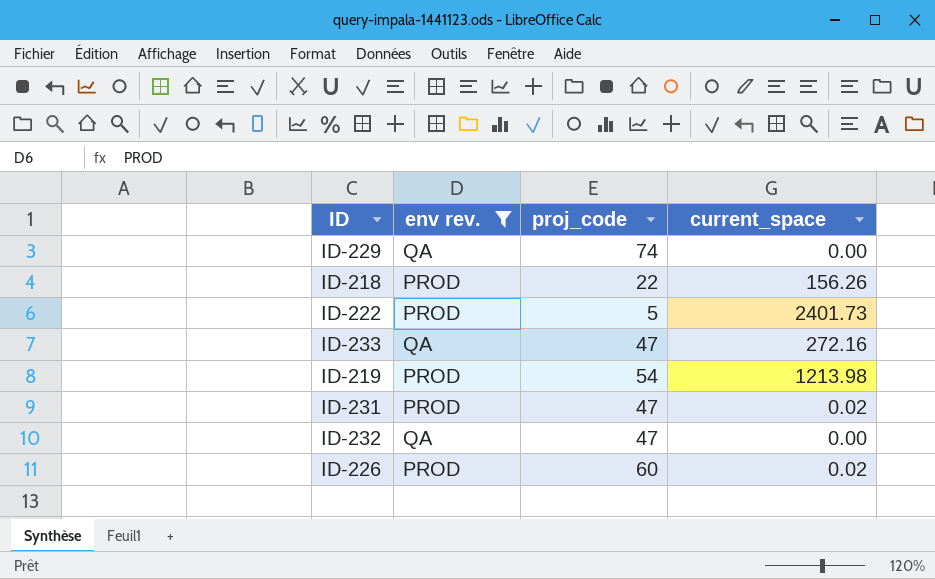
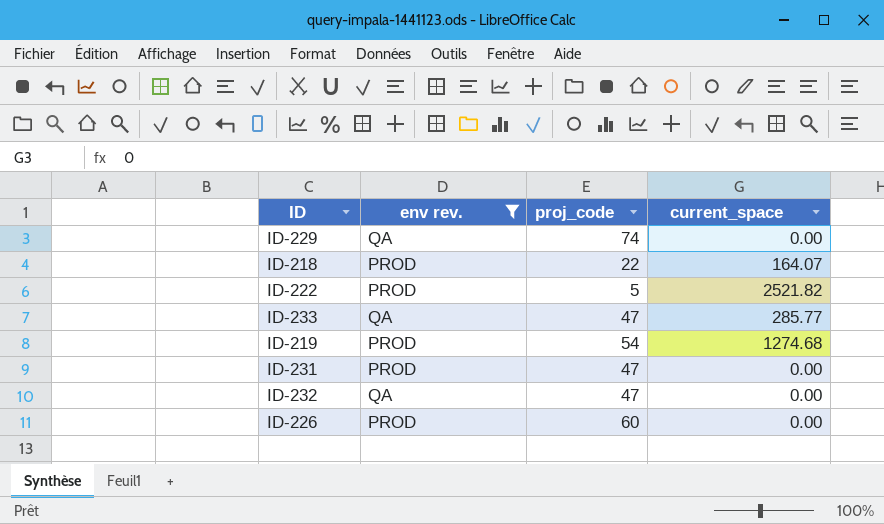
ID-218 | current_space: 156.26 -> 164.07
ID-222 | current_space: 2401.73 -> 2521.82
ID-233 | current_space: 272.16 -> 285.77
ID-219 | current_space: 1213.98 -> 1274.68
ID-231 | current_space: 0.02 -> 0.00
ID-226 | current_space: 0.02 -> 0.00

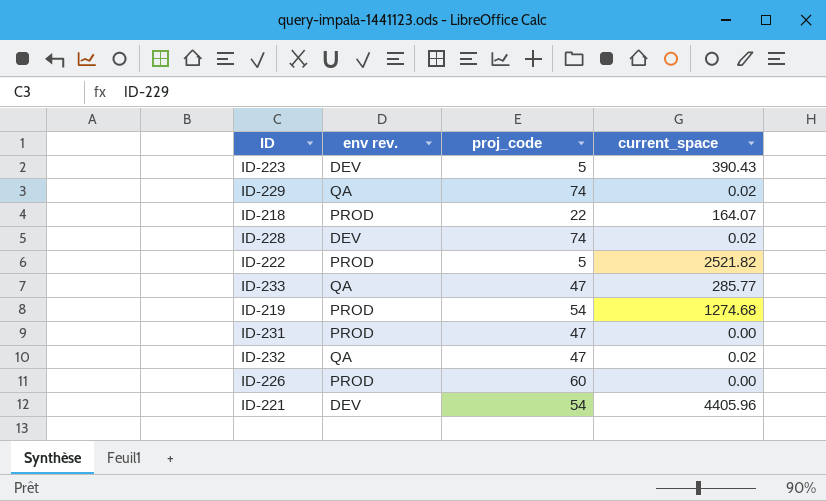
filter: env rev. != DEV -> none
ID-229 | current_space: 0.00 -> 0.02
ID-232 | current_space: 0.00 -> 0.02

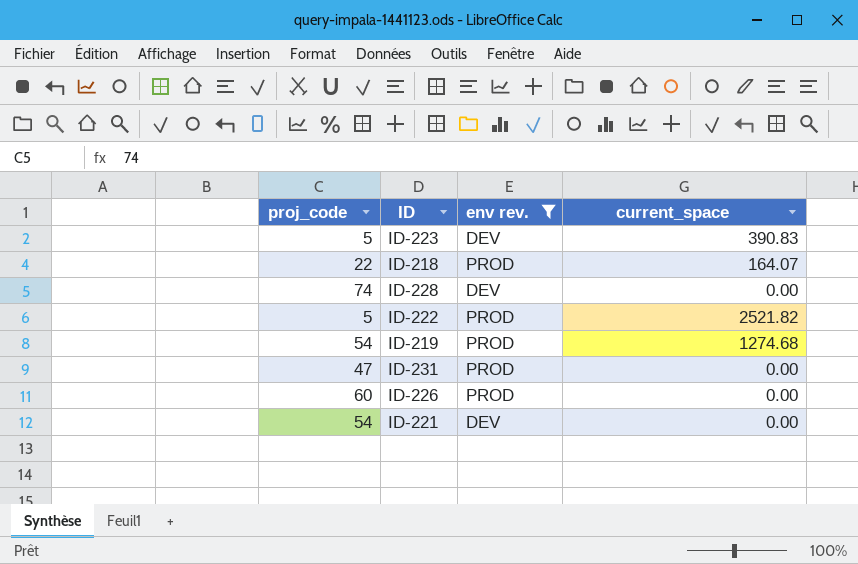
filter: none -> env rev. != QA
column proj_code | position: 3 -> 1
ID-223 | current_space: 390.43 -> 390.83
ID-228 | current_space: 0.02 -> 0.00
ID-221 | current_space: 4405.96 -> 0.00

